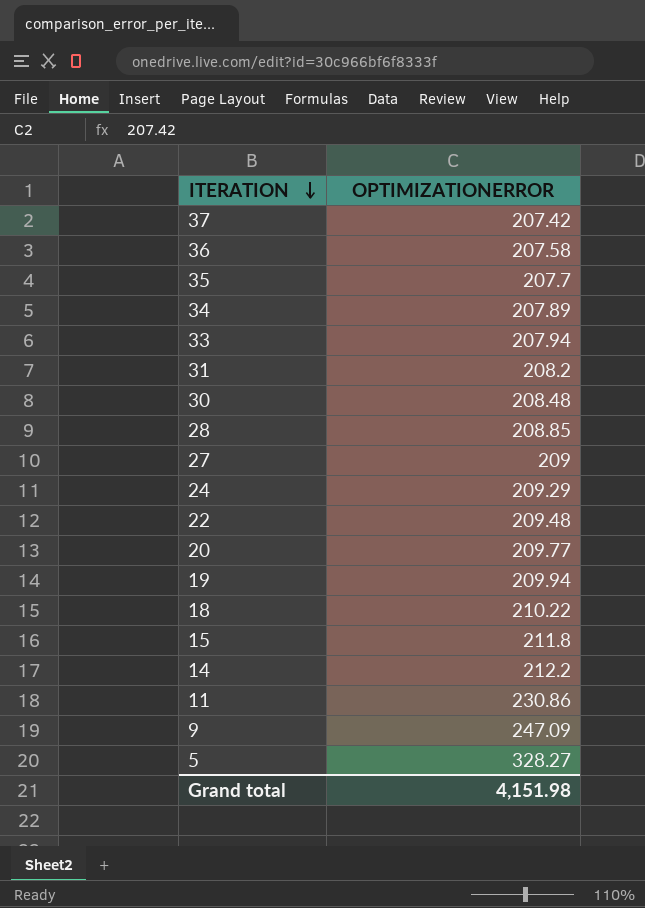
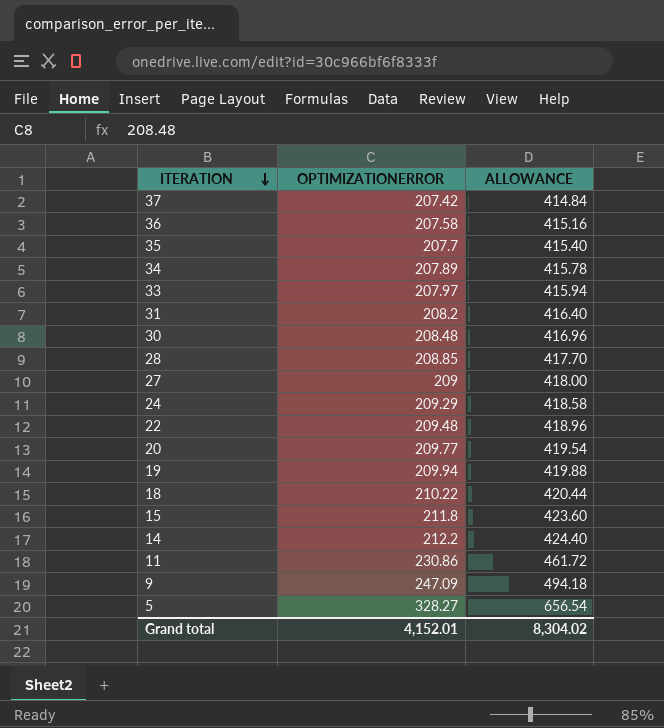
column ALLOWANCE | formula: none -> [OPTIMIZATIONERROR] * 2
33 | OPTIMIZATIONERROR: 207.94 -> 207.97
Grand total | OPTIMIZATIONERROR: 4,151.98 -> 4,152.01

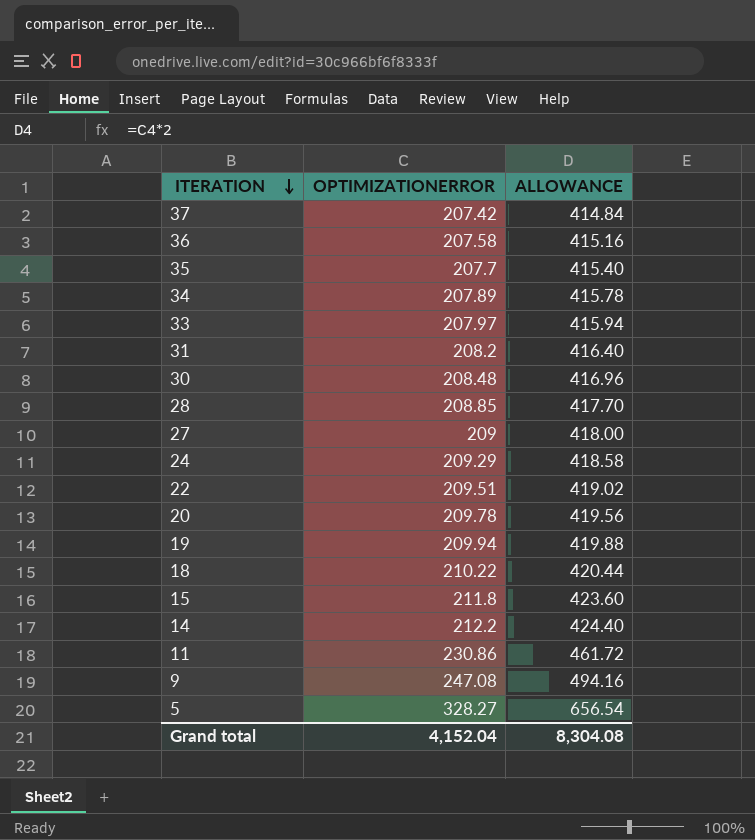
22 | OPTIMIZATIONERROR: 209.48 -> 209.51
22 | ALLOWANCE: 418.96 -> 419.02
20 | OPTIMIZATIONERROR: 209.77 -> 209.78
20 | ALLOWANCE: 419.54 -> 419.56
9 | OPTIMIZATIONERROR: 247.09 -> 247.08
9 | ALLOWANCE: 494.18 -> 494.16
Grand total | OPTIMIZATIONERROR: 4,152.01 -> 4,152.04
Grand total | ALLOWANCE: 8,304.02 -> 8,304.08

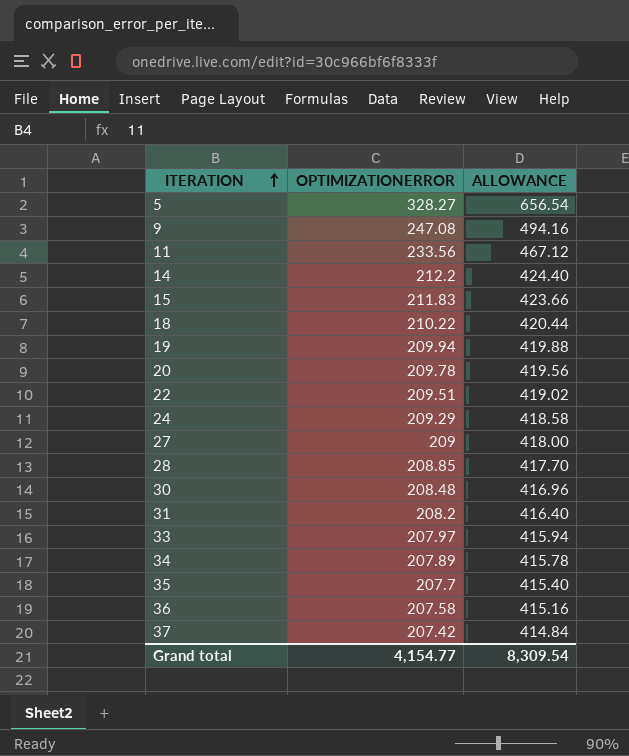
row order: ITERATION descending -> ITERATION ascending
11 | OPTIMIZATIONERROR: 230.86 -> 233.56
11 | ALLOWANCE: 461.72 -> 467.12
15 | OPTIMIZATIONERROR: 211.8 -> 211.83
15 | ALLOWANCE: 423.60 -> 423.66
Grand total | OPTIMIZATIONERROR: 4,152.04 -> 4,154.77
Grand total | ALLOWANCE: 8,304.08 -> 8,309.54

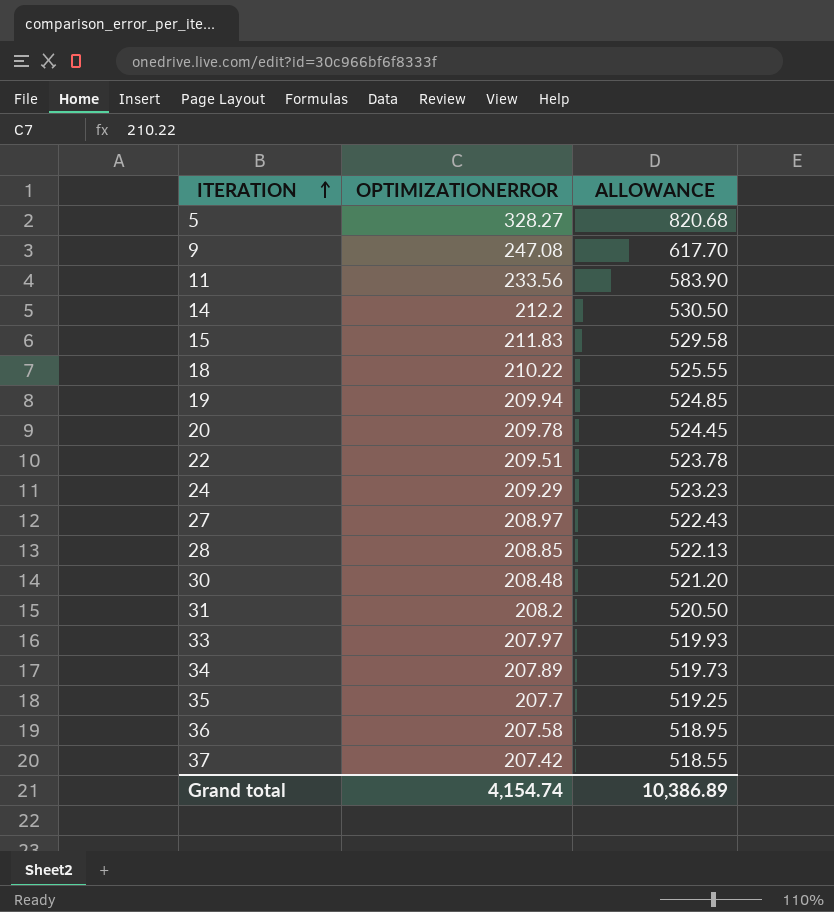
column ALLOWANCE | formula: [OPTIMIZATIONERROR] * 2 -> [OPTIMIZATIONERROR] * 2.5
27 | OPTIMIZATIONERROR: 209 -> 208.97
Grand total | OPTIMIZATIONERROR: 4,154.77 -> 4,154.74
Grand total | ALLOWANCE: 8,309.54 -> 10,386.89

